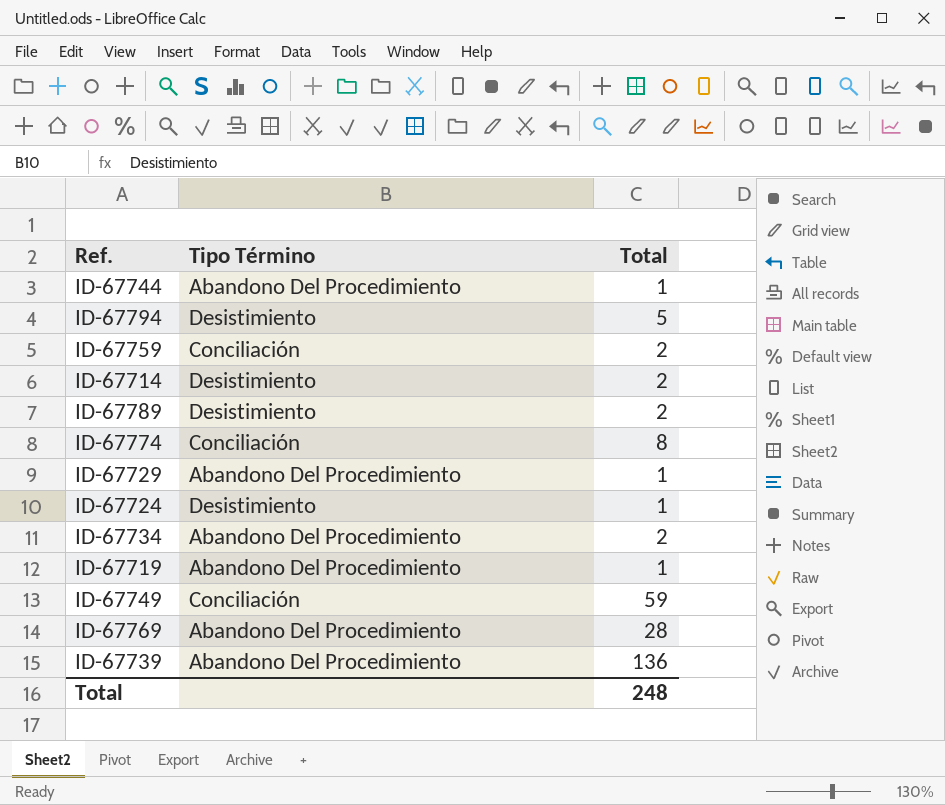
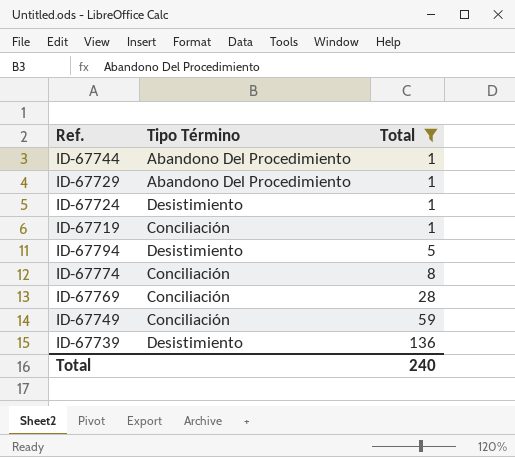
filter: none -> Total != 2
row order: none -> Total ascending
ID-67719 | Tipo Término: Abandono Del Procedimiento -> Conciliación
ID-67769 | Tipo Término: Abandono Del Procedimiento -> Conciliación
ID-67739 | Tipo Término: Abandono Del Procedimiento -> Desistimiento
Total | Total: 248 -> 240

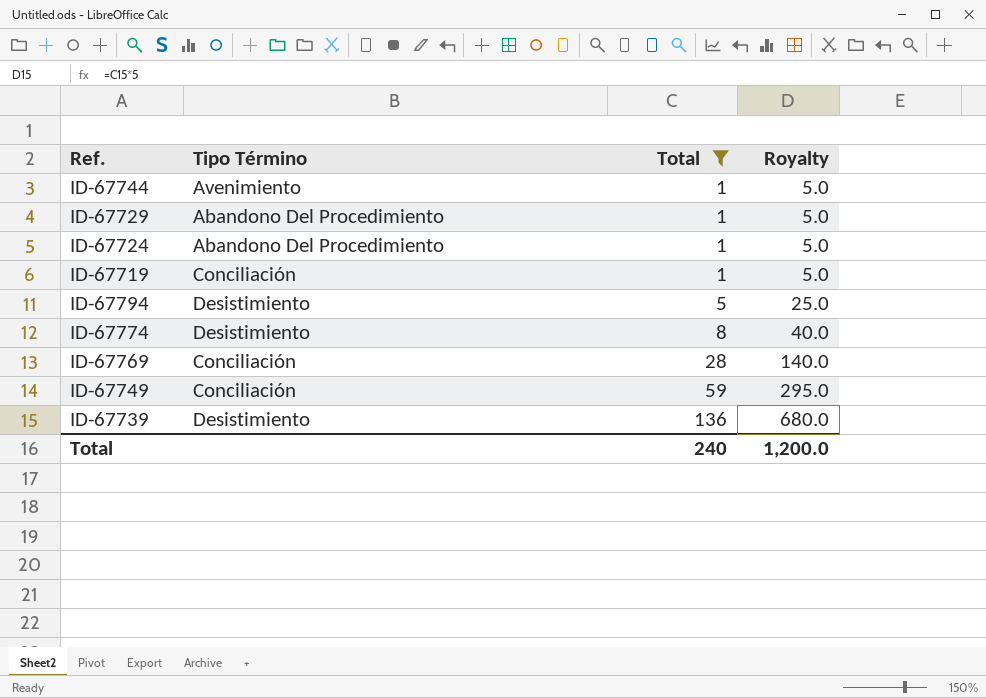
column Royalty | formula: none -> [Total] * 5
ID-67744 | Tipo Término: Abandono Del Procedimiento -> Avenimiento
ID-67724 | Tipo Término: Desistimiento -> Abandono Del Procedimiento
ID-67774 | Tipo Término: Conciliación -> Desistimiento

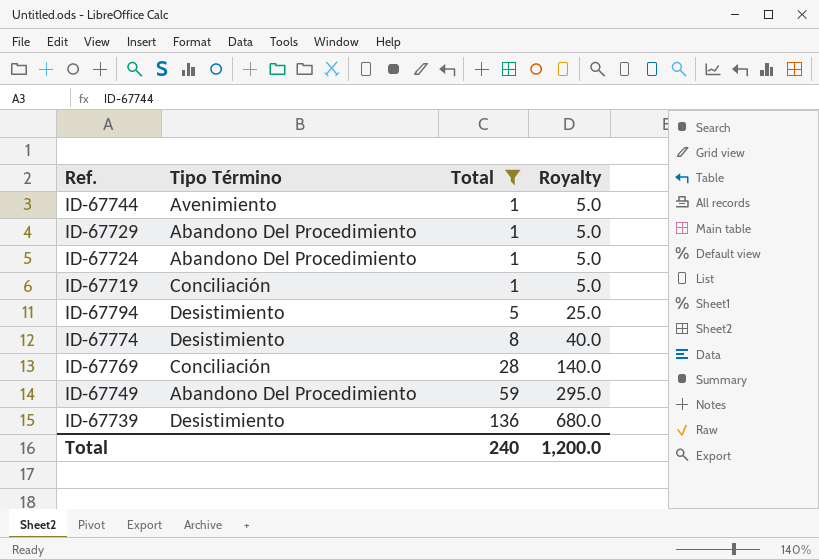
ID-67749 | Tipo Término: Conciliación -> Abandono Del Procedimiento

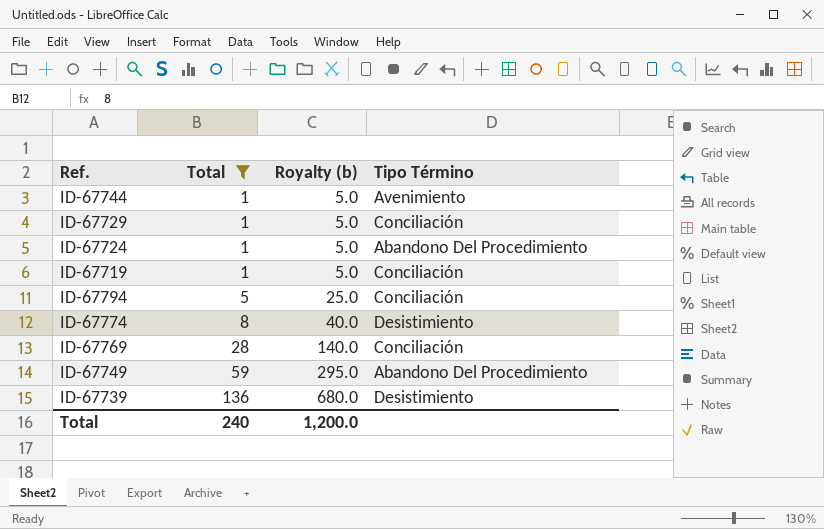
column name: Royalty -> Royalty (b)
column Tipo Término | position: 2 -> 4
ID-67729 | Tipo Término: Abandono Del Procedimiento -> Conciliación
ID-67794 | Tipo Término: Desistimiento -> Conciliación

